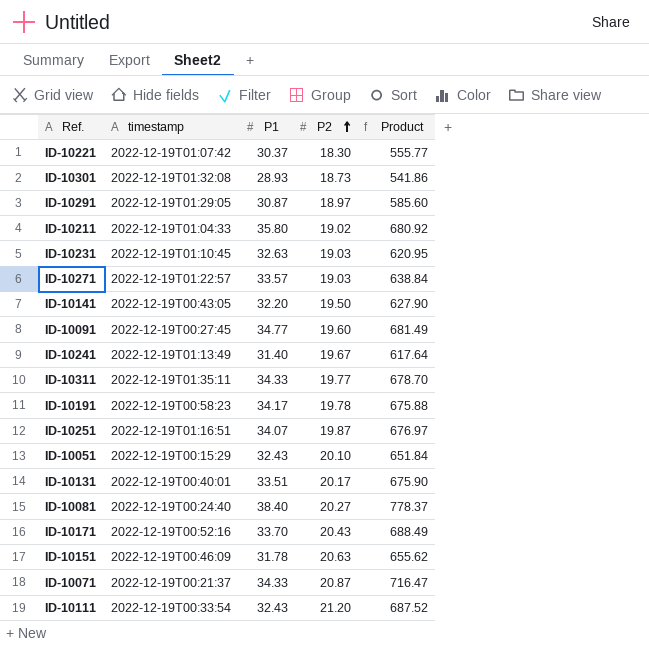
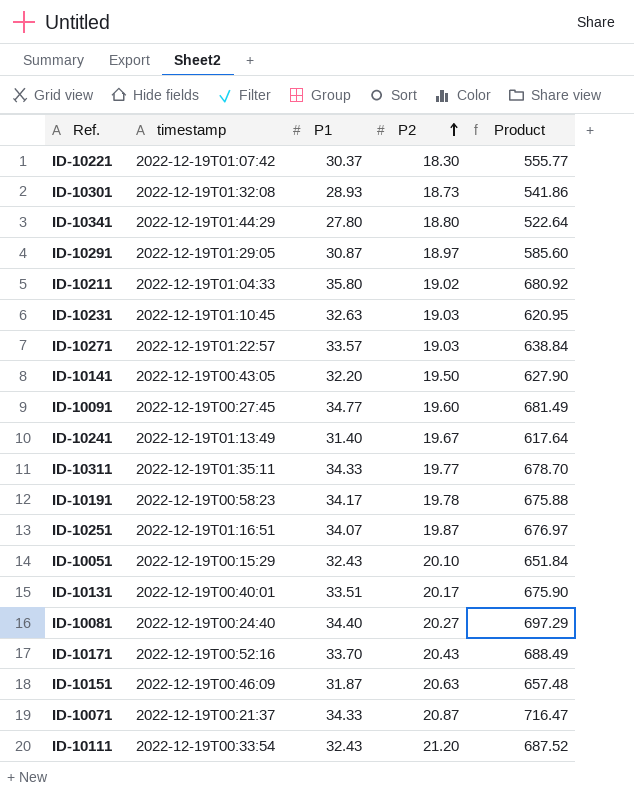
row ID-10341: none -> 2022-12-19T01:44:29 | 27.80 | 18.80 | 522.64
ID-10081 | P1: 38.40 -> 34.40
ID-10081 | Product: 778.37 -> 697.29
ID-10151 | P1: 31.78 -> 31.87
ID-10151 | Product: 655.62 -> 657.48

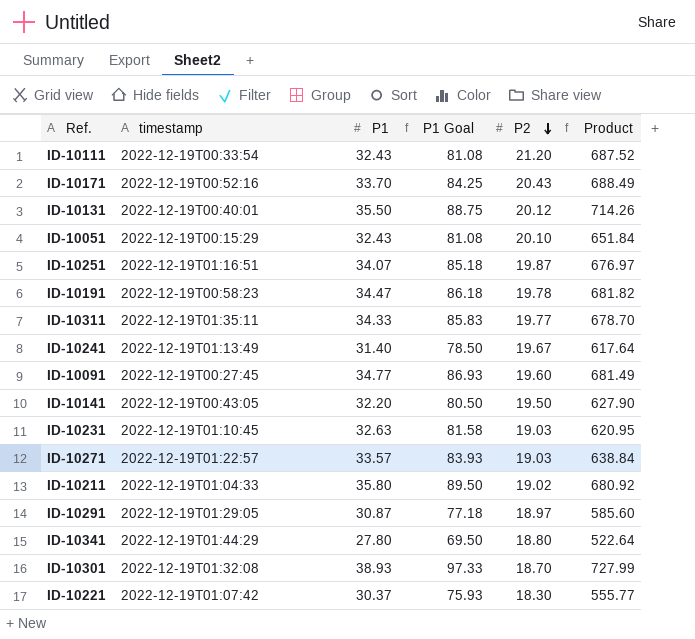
row order: P2 ascending -> P2 descending
column P1 Goal | formula: none -> [P1] * 2.5
row ID-10081: 2022-12-19T00:24:40 | 34.40 | 20.27 | 697.29 -> none
row ID-10151: 2022-12-19T00:46:09 | 31.87 | 20.63 | 657.48 -> none
row ID-10071: 2022-12-19T00:21:37 | 34.33 | 20.87 | 716.47 -> none
ID-10131 | P1: 33.51 -> 35.50
ID-10131 | P2: 20.17 -> 20.12
ID-10131 | Product: 675.90 -> 714.26
ID-10191 | P1: 34.17 -> 34.47
ID-10191 | Product: 675.88 -> 681.82
ID-10301 | P1: 28.93 -> 38.93
ID-10301 | P2: 18.73 -> 18.70
ID-10301 | Product: 541.86 -> 727.99

